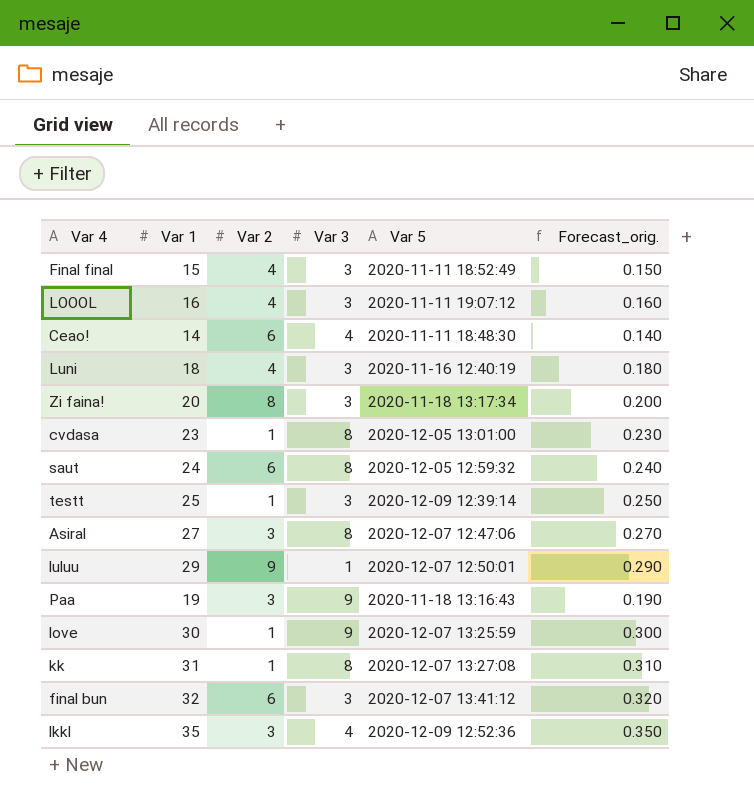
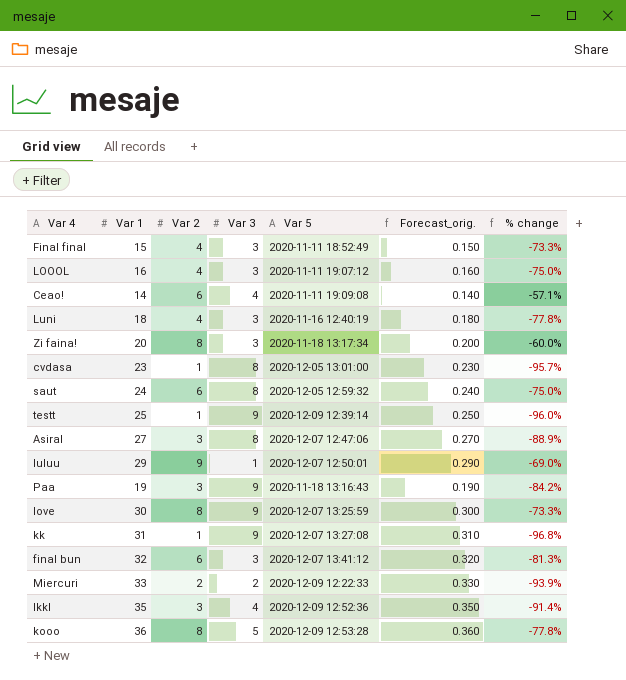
column % change | formula: none -> ([Var 2] - [Var 1]) / [Var 1]
Ceao! | Var 5: 2020-11-11 18:48:30 -> 2020-11-11 19:09:08
testt | Var 3: 3 -> 9
love | Var 2: 1 -> 8
kk | Var 3: 8 -> 9
row Miercuri: none -> 33 | 2 | 2 | 2020-12-09 12:22:33 | 0.330 | -93.9%
row kooo: none -> 36 | 8 | 5 | 2020-12-09 12:53:28 | 0.360 | -77.8%

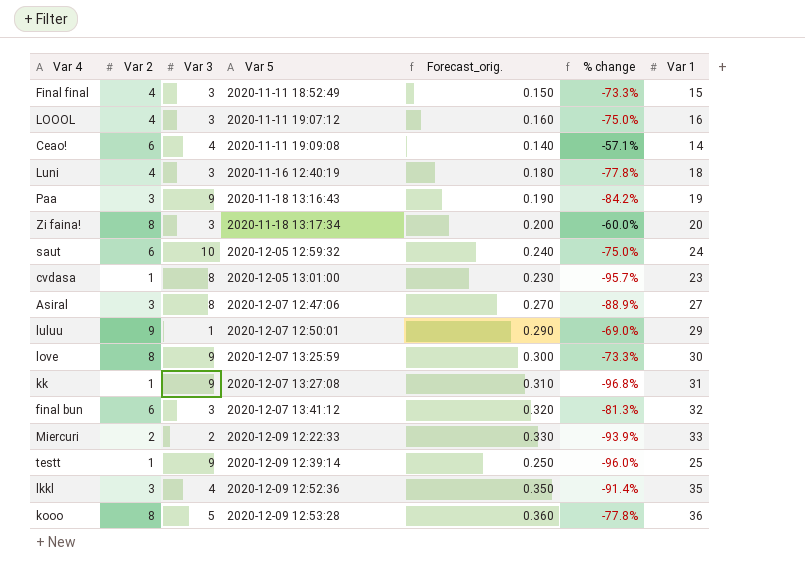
row order: none -> Var 5 ascending
column Var 1 | position: 2 -> 7
saut | Var 3: 8 -> 10

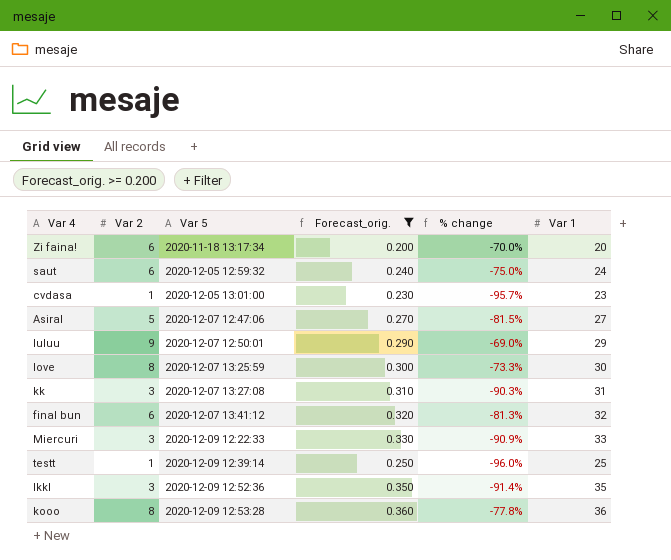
filter: none -> Forecast_orig. >= 0.200
column Var 3 | position: 3 -> none
Zi faina! | Var 2: 8 -> 6
Zi faina! | % change: -60.0% -> -70.0%
Asiral | Var 2: 3 -> 5
Asiral | % change: -88.9% -> -81.5%
kk | Var 2: 1 -> 3
kk | % change: -96.8% -> -90.3%
Miercuri | Var 2: 2 -> 3
Miercuri | % change: -93.9% -> -90.9%

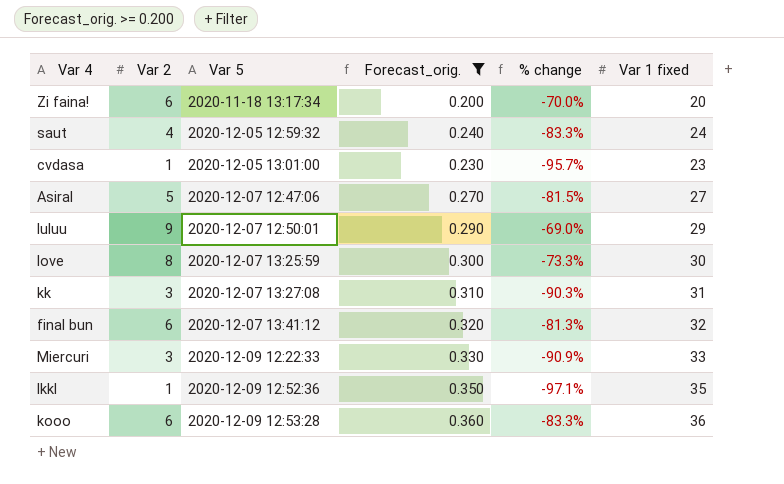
column name: Var 1 -> Var 1 fixed
row testt: 1 | 2020-12-09 12:39:14 | 0.250 | -96.0% | 25 -> none
saut | Var 2: 6 -> 4
saut | % change: -75.0% -> -83.3%
lkkl | Var 2: 3 -> 1
lkkl | % change: -91.4% -> -97.1%
kooo | Var 2: 8 -> 6
kooo | % change: -77.8% -> -83.3%

